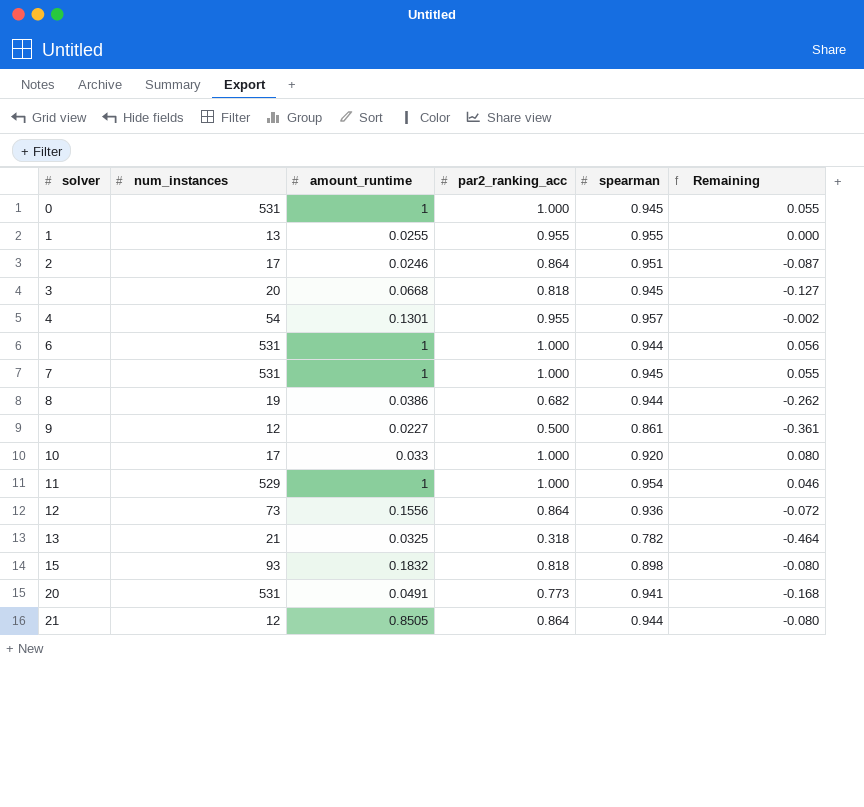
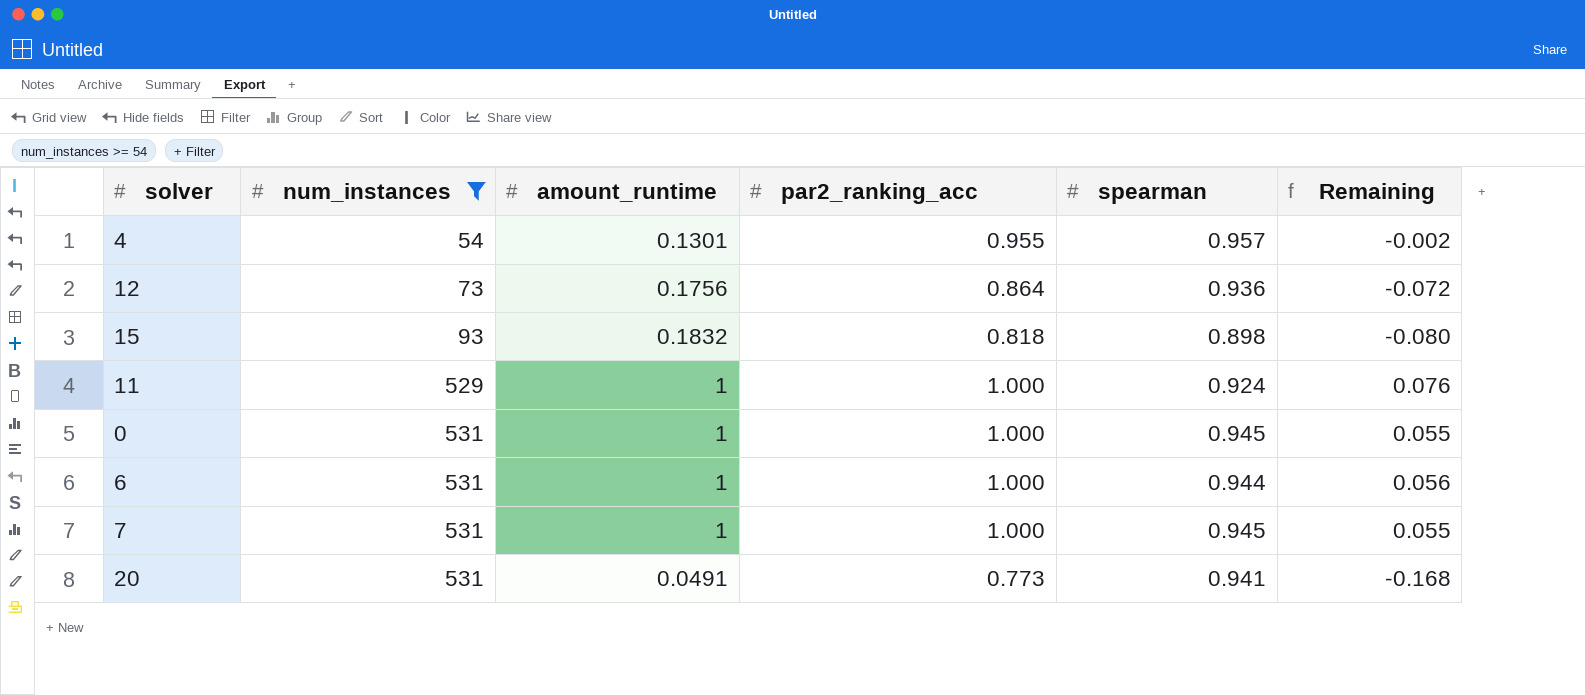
filter: none -> num_instances >= 54
row order: solver ascending -> num_instances ascending
12 | amount_runtime: 0.1556 -> 0.1756
11 | spearman: 0.954 -> 0.924
11 | Remaining: 0.046 -> 0.076

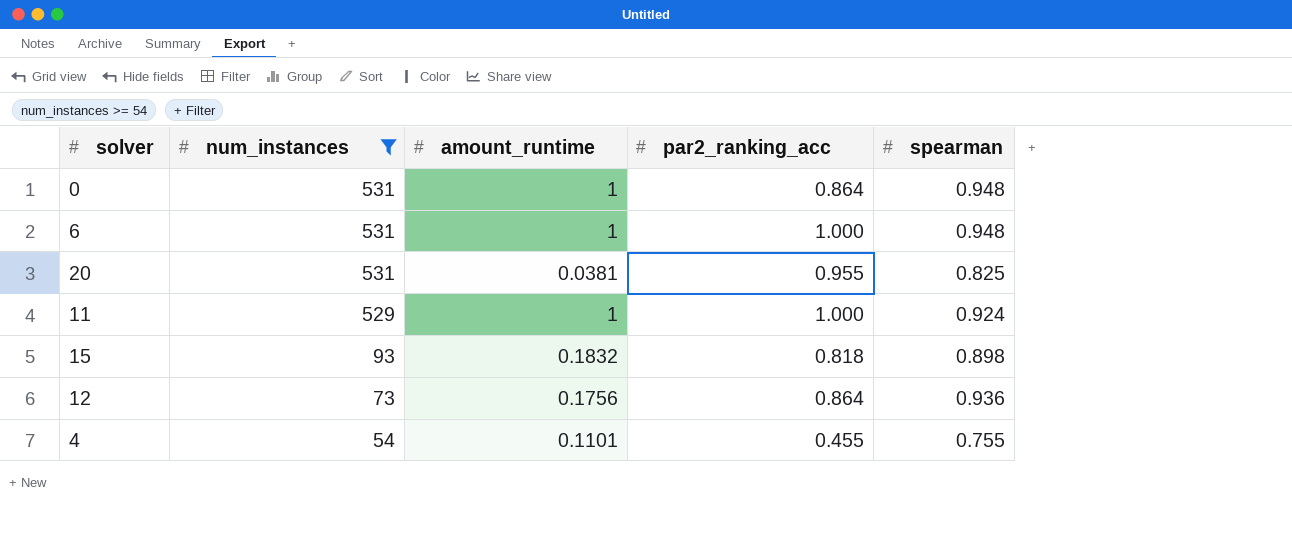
row order: num_instances ascending -> num_instances descending
column Remaining | formula: [par2_ranking_acc] - [spearman] -> none
row 7: 531 | 1 | 1.000 | 0.945 | 0.055 -> none
0 | par2_ranking_acc: 1.000 -> 0.864
0 | spearman: 0.945 -> 0.948
6 | spearman: 0.944 -> 0.948
20 | amount_runtime: 0.0491 -> 0.0381
20 | par2_ranking_acc: 0.773 -> 0.955
20 | spearman: 0.941 -> 0.825
4 | amount_runtime: 0.1301 -> 0.1101
4 | par2_ranking_acc: 0.955 -> 0.455
4 | spearman: 0.957 -> 0.755

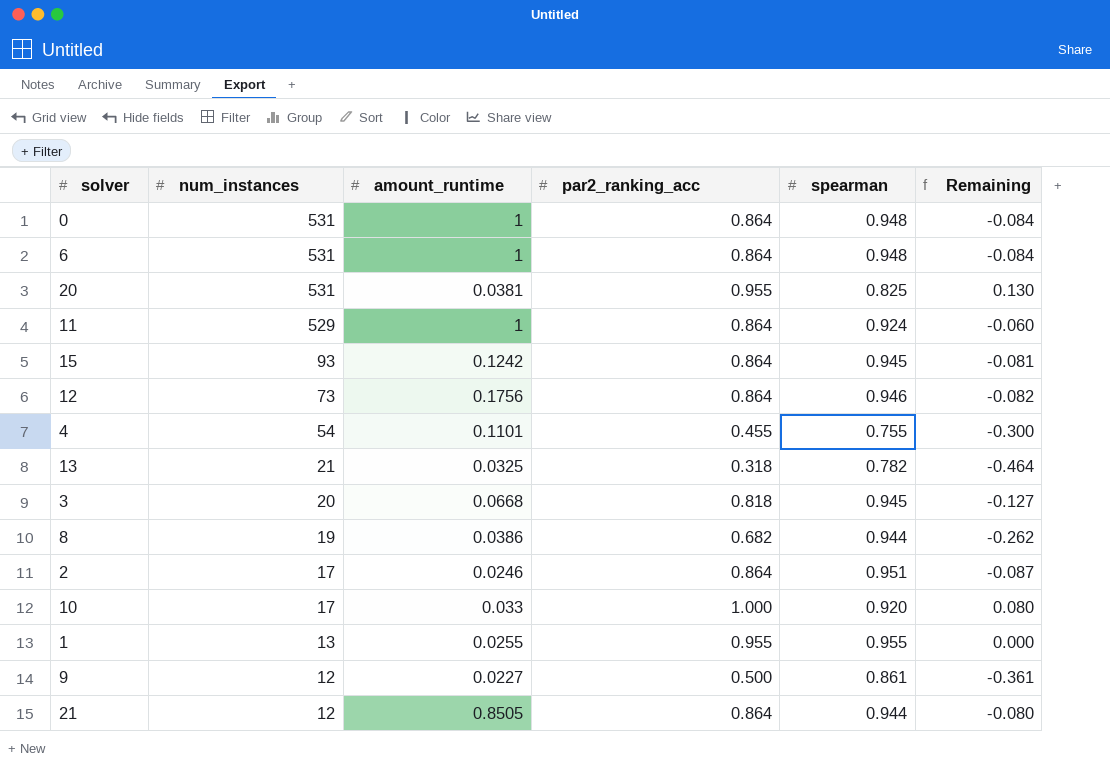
filter: num_instances >= 54 -> none
column Remaining | formula: none -> [par2_ranking_acc] - [spearman]
6 | par2_ranking_acc: 1.000 -> 0.864
11 | par2_ranking_acc: 1.000 -> 0.864
15 | amount_runtime: 0.1832 -> 0.1242
15 | par2_ranking_acc: 0.818 -> 0.864
15 | spearman: 0.898 -> 0.945
12 | spearman: 0.936 -> 0.946

